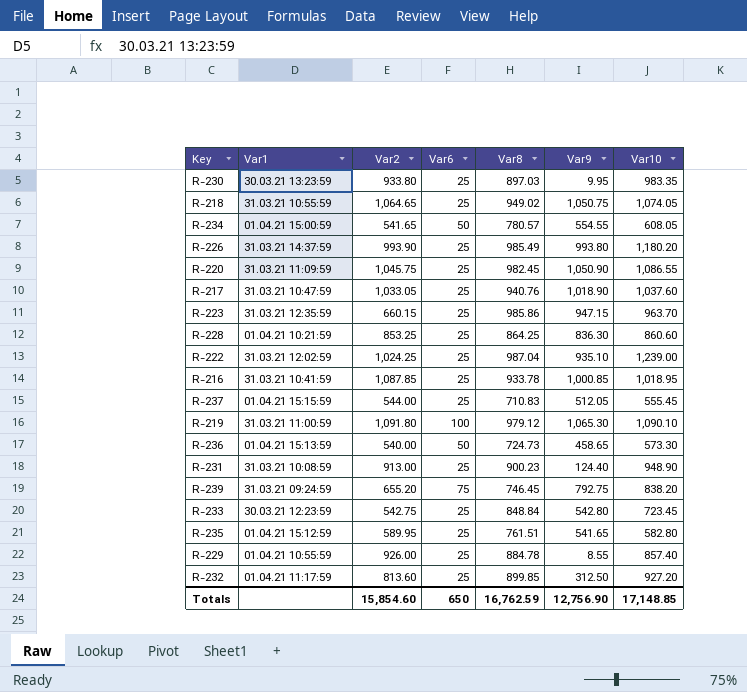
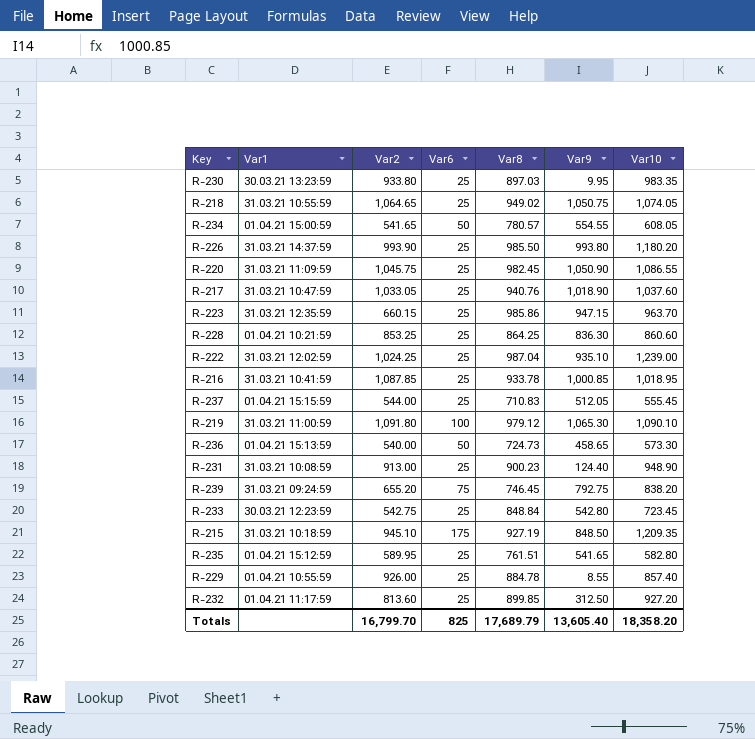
R-226 | Var8: 985.49 -> 985.50
row R-215: none -> 31.03.21 10:18:59 | 945.10 | 175 | 927.19 | 848.50 | 1,209.35
Totals | Var2: 15,854.60 -> 16,799.70
Totals | Var6: 650 -> 825
Totals | Var8: 16,762.59 -> 17,689.79
Totals | Var9: 12,756.90 -> 13,605.40
Totals | Var10: 17,148.85 -> 18,358.20

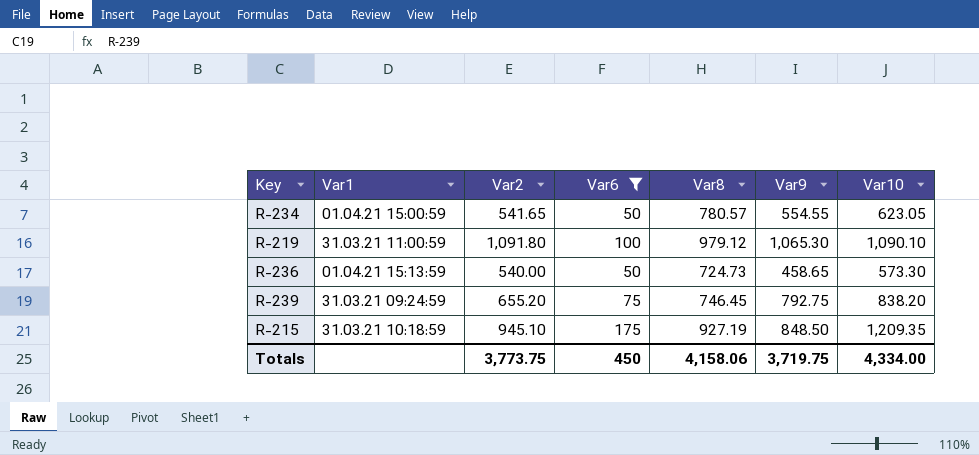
filter: none -> Var6 != 25
R-234 | Var10: 608.05 -> 623.05
Totals | Var2: 16,799.70 -> 3,773.75
Totals | Var6: 825 -> 450
Totals | Var8: 17,689.79 -> 4,158.06
Totals | Var9: 13,605.40 -> 3,719.75
Totals | Var10: 18,358.20 -> 4,334.00

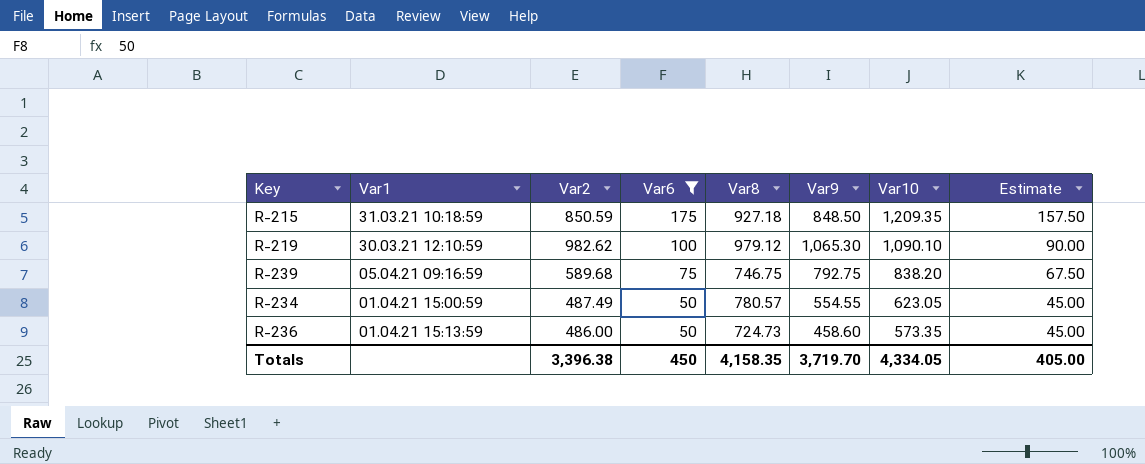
row order: none -> Var6 descending
column Estimate | formula: none -> [Var6] * 0.9
R-215 | Var2: 945.10 -> 850.59
R-215 | Var8: 927.19 -> 927.18
R-219 | Var1: 31.03.21 11:00:59 -> 30.03.21 12:10:59
R-219 | Var2: 1,091.80 -> 982.62
R-239 | Var1: 31.03.21 09:24:59 -> 05.04.21 09:16:59
R-239 | Var2: 655.20 -> 589.68
R-239 | Var8: 746.45 -> 746.75
R-234 | Var2: 541.65 -> 487.49
R-236 | Var2: 540.00 -> 486.00
R-236 | Var9: 458.65 -> 458.60
R-236 | Var10: 573.30 -> 573.35
Totals | Var2: 3,773.75 -> 3,396.38
Totals | Var8: 4,158.06 -> 4,158.35
Totals | Var9: 3,719.75 -> 3,719.70
Totals | Var10: 4,334.00 -> 4,334.05

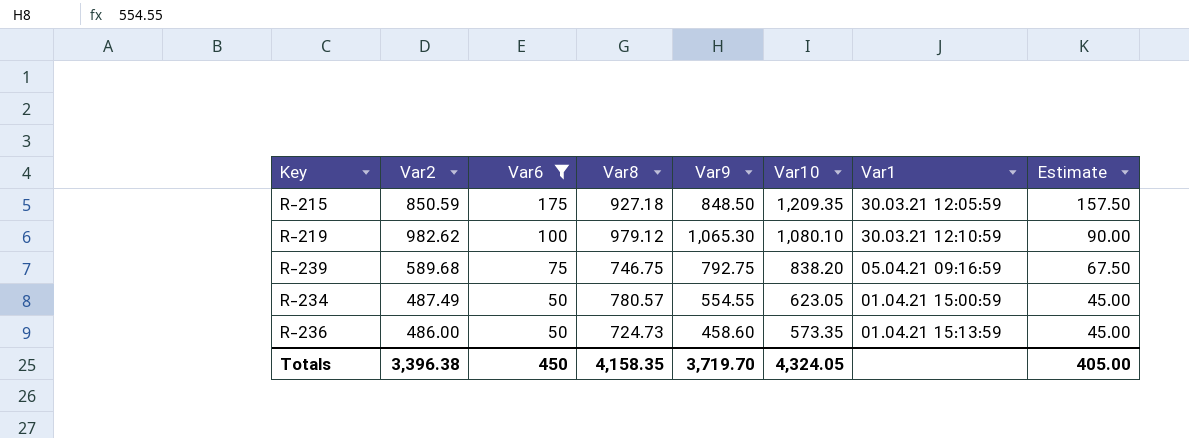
column Var1 | position: 2 -> 7
R-215 | Var1: 31.03.21 10:18:59 -> 30.03.21 12:05:59
R-219 | Var10: 1,090.10 -> 1,080.10
Totals | Var10: 4,334.05 -> 4,324.05

